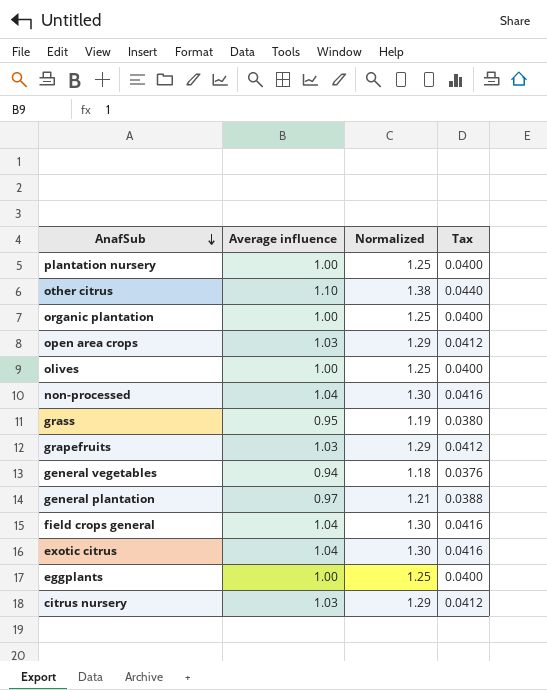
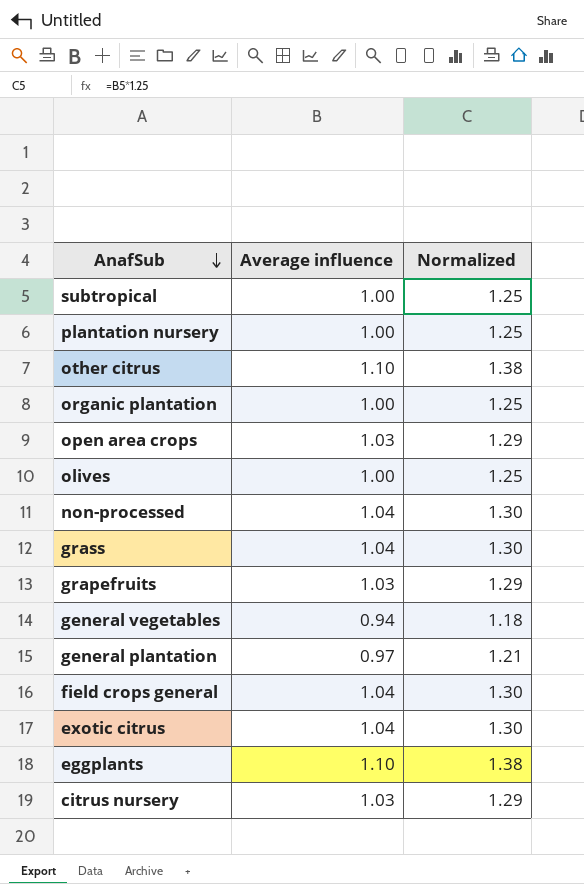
column Tax | formula: [Average influence] * 0.04 -> none
row subtropical: none -> 1.00 | 1.25
grass | Average influence: 0.95 -> 1.04
grass | Normalized: 1.19 -> 1.30
eggplants | Average influence: 1.00 -> 1.10
eggplants | Normalized: 1.25 -> 1.38

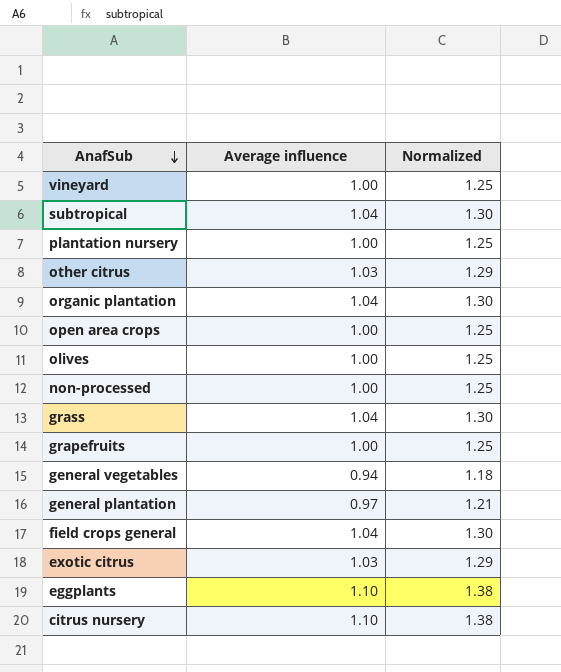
row vineyard: none -> 1.00 | 1.25
subtropical | Average influence: 1.00 -> 1.04
subtropical | Normalized: 1.25 -> 1.30
other citrus | Average influence: 1.10 -> 1.03
other citrus | Normalized: 1.38 -> 1.29
organic plantation | Average influence: 1.00 -> 1.04
organic plantation | Normalized: 1.25 -> 1.30
open area crops | Average influence: 1.03 -> 1.00
open area crops | Normalized: 1.29 -> 1.25
non-processed | Average influence: 1.04 -> 1.00
non-processed | Normalized: 1.30 -> 1.25
grapefruits | Average influence: 1.03 -> 1.00
grapefruits | Normalized: 1.29 -> 1.25
exotic citrus | Average influence: 1.04 -> 1.03
exotic citrus | Normalized: 1.30 -> 1.29
citrus nursery | Average influence: 1.03 -> 1.10
citrus nursery | Normalized: 1.29 -> 1.38

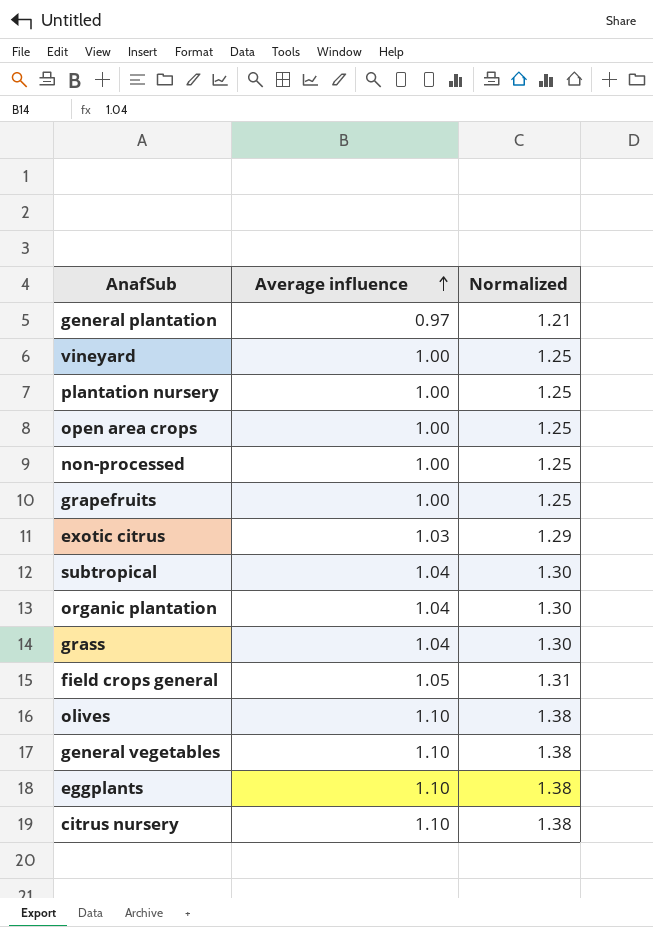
row order: AnafSub descending -> Average influence ascending
row other citrus: 1.03 | 1.29 -> none
field crops general | Average influence: 1.04 -> 1.05
field crops general | Normalized: 1.30 -> 1.31
olives | Average influence: 1.00 -> 1.10
olives | Normalized: 1.25 -> 1.38
general vegetables | Average influence: 0.94 -> 1.10
general vegetables | Normalized: 1.18 -> 1.38

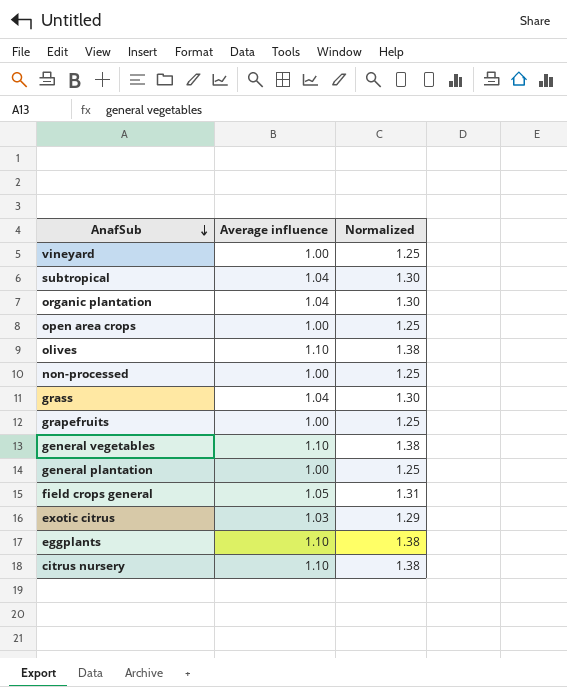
row order: Average influence ascending -> AnafSub descending
row plantation nursery: 1.00 | 1.25 -> none
general plantation | Average influence: 0.97 -> 1.00
general plantation | Normalized: 1.21 -> 1.25

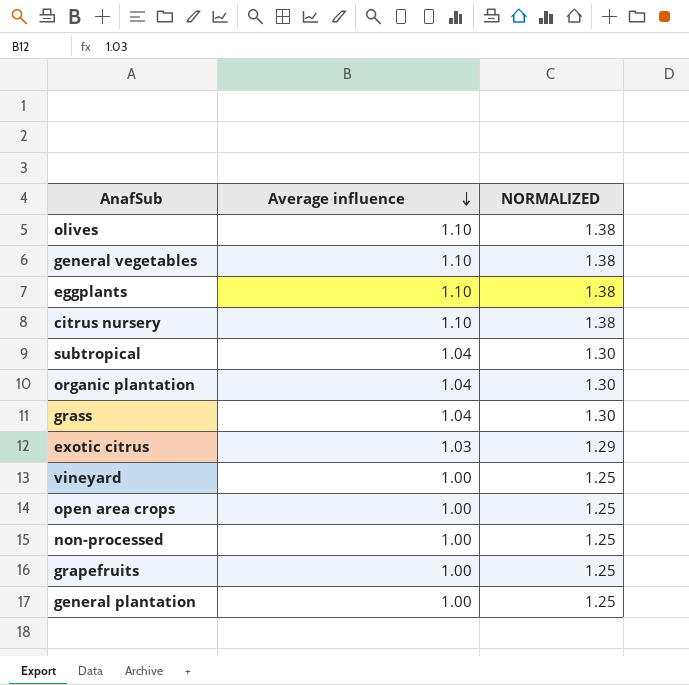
row order: AnafSub descending -> Average influence descending
column name: Normalized -> NORMALIZED
row field crops general: 1.05 | 1.31 -> none

